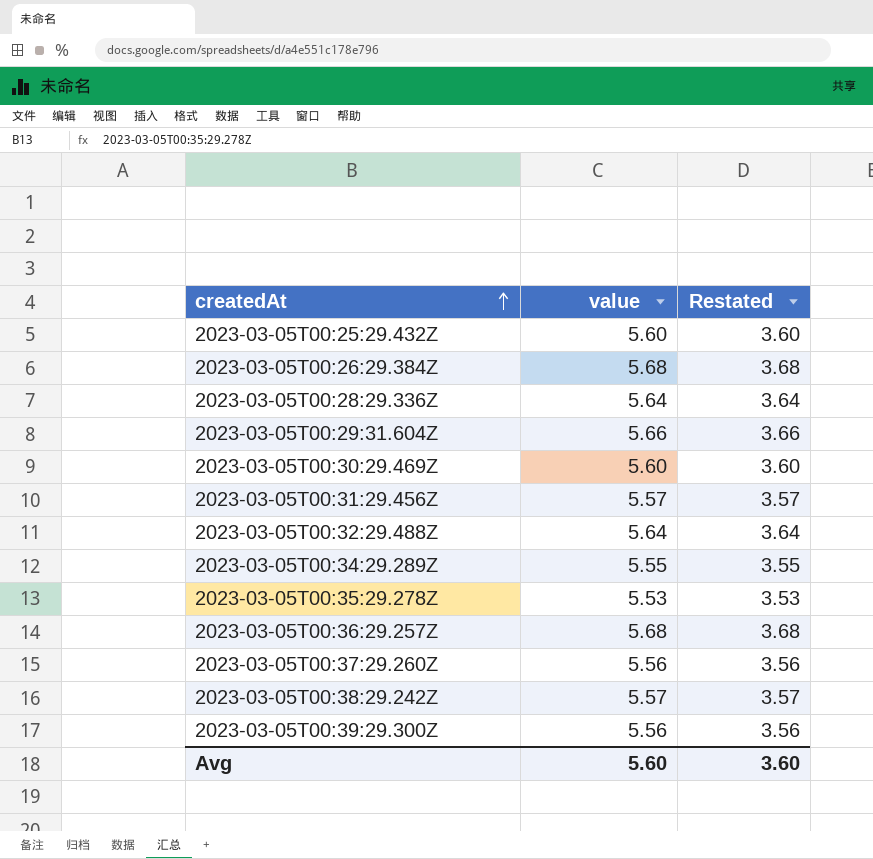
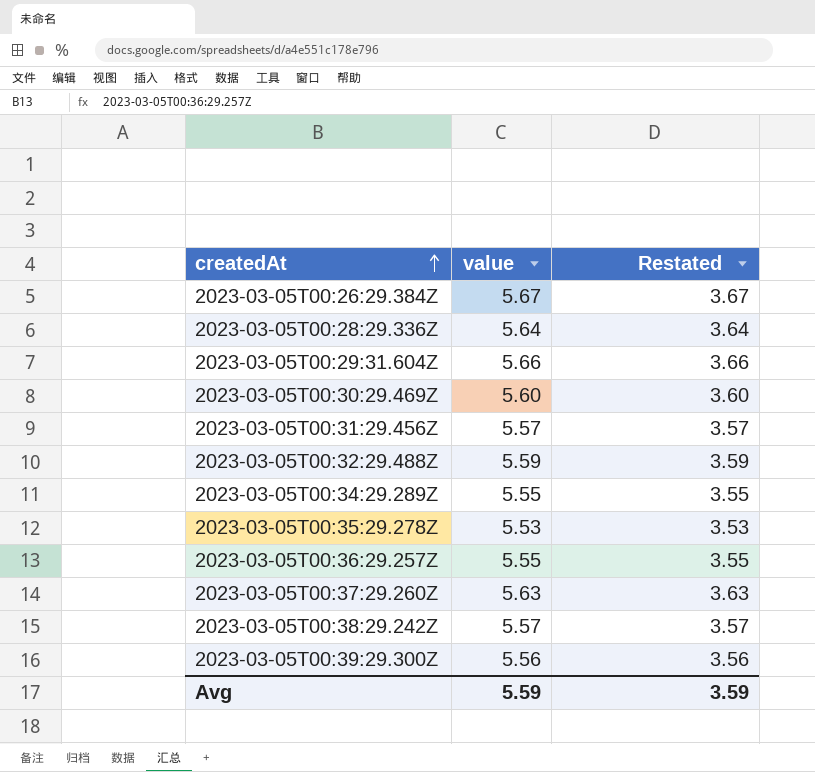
row 2023-03-05T00:25:29.432Z: 5.60 | 3.60 -> none
2023-03-05T00:26:29.384Z | value: 5.68 -> 5.67
2023-03-05T00:26:29.384Z | Restated: 3.68 -> 3.67
2023-03-05T00:32:29.488Z | value: 5.64 -> 5.59
2023-03-05T00:32:29.488Z | Restated: 3.64 -> 3.59
2023-03-05T00:36:29.257Z | value: 5.68 -> 5.55
2023-03-05T00:36:29.257Z | Restated: 3.68 -> 3.55
2023-03-05T00:37:29.260Z | value: 5.56 -> 5.63
2023-03-05T00:37:29.260Z | Restated: 3.56 -> 3.63
Avg | value: 5.60 -> 5.59
Avg | Restated: 3.60 -> 3.59

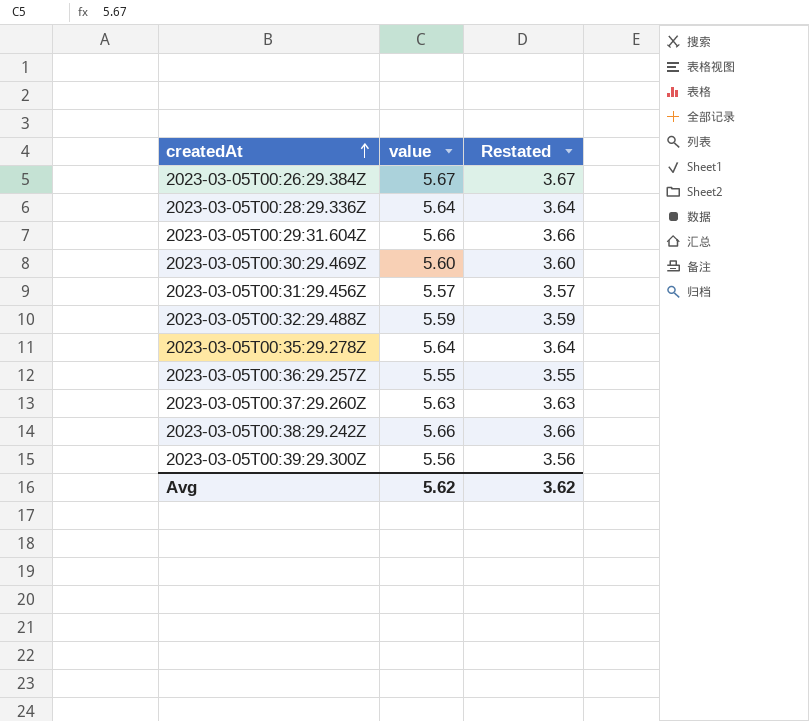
row 2023-03-05T00:34:29.289Z: 5.55 | 3.55 -> none
2023-03-05T00:35:29.278Z | value: 5.53 -> 5.64
2023-03-05T00:35:29.278Z | Restated: 3.53 -> 3.64
2023-03-05T00:38:29.242Z | value: 5.57 -> 5.66
2023-03-05T00:38:29.242Z | Restated: 3.57 -> 3.66
Avg | value: 5.59 -> 5.62
Avg | Restated: 3.59 -> 3.62

